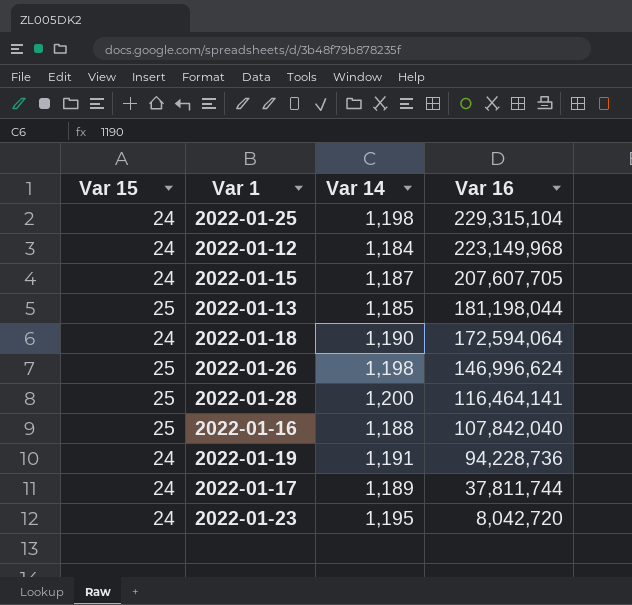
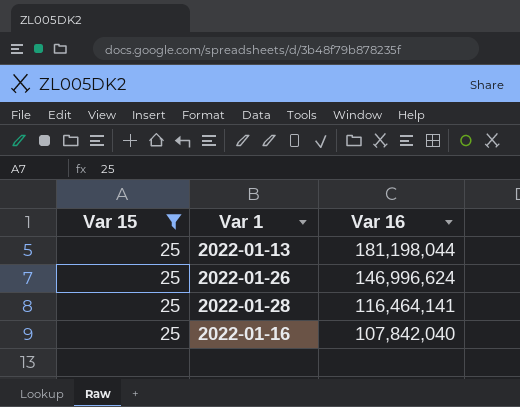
filter: none -> Var 15 = 25
column Var 14 | position: 3 -> none

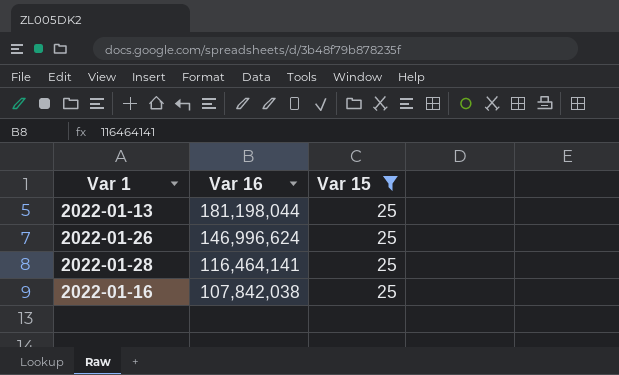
column Var 15 | position: 1 -> 3
2022-01-16 | Var 16: 107,842,040 -> 107,842,038

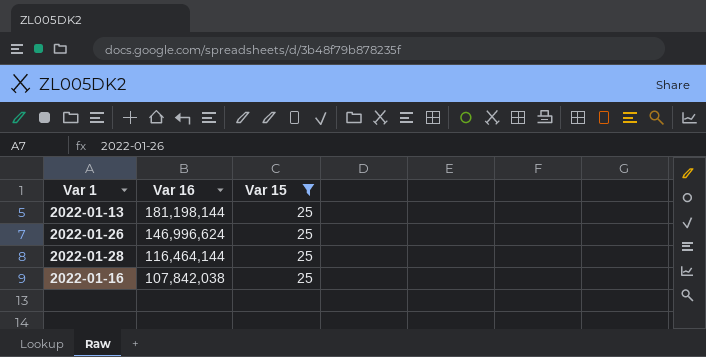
2022-01-13 | Var 16: 181,198,044 -> 181,198,144
2022-01-28 | Var 16: 116,464,141 -> 116,464,144

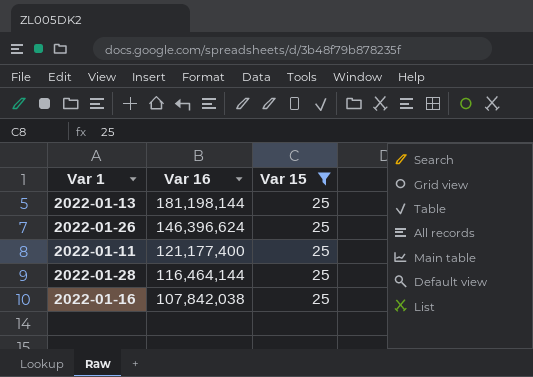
2022-01-26 | Var 16: 146,996,624 -> 146,396,624
row 2022-01-11: none -> 121,177,400 | 25

